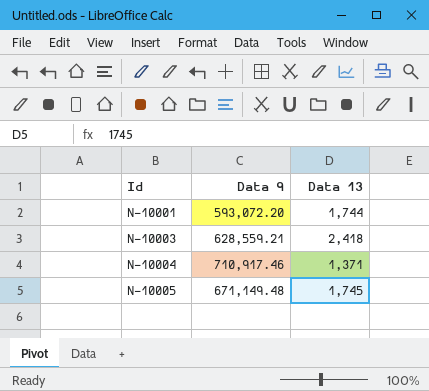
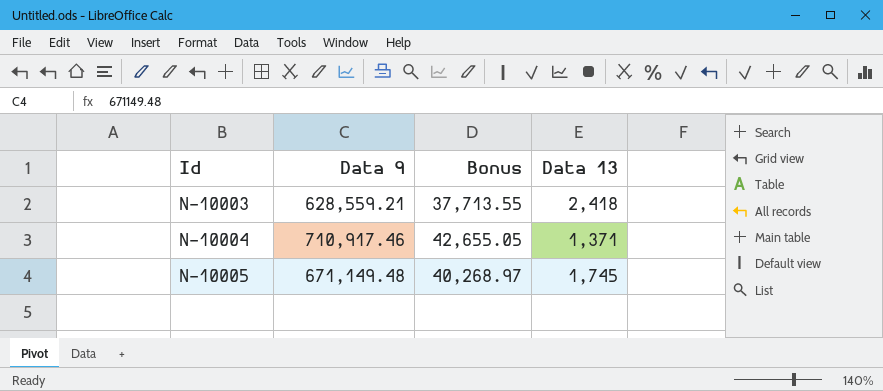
column Bonus | formula: none -> [Data 9] * 0.06
row N-10001: 593,072.20 | 1,744 -> none

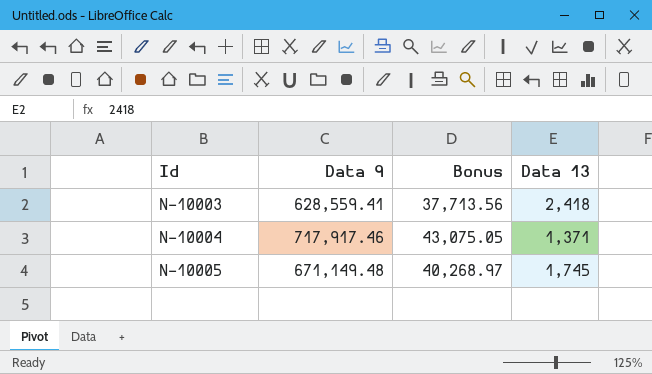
N-10003 | Data 9: 628,559.21 -> 628,559.41
N-10003 | Bonus: 37,713.55 -> 37,713.56
N-10004 | Data 9: 710,917.46 -> 717,917.46
N-10004 | Bonus: 42,655.05 -> 43,075.05

